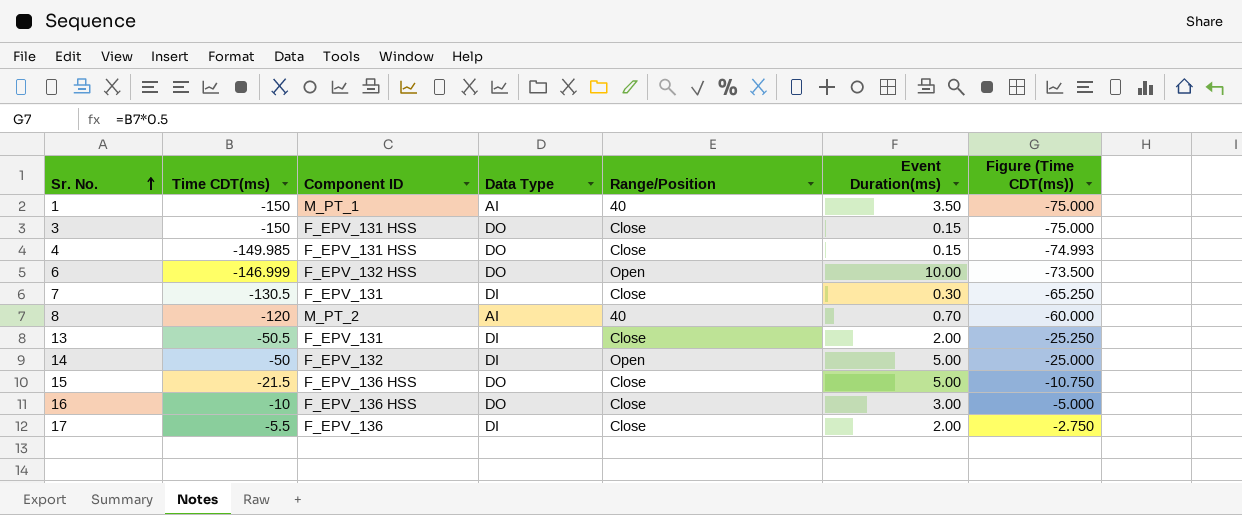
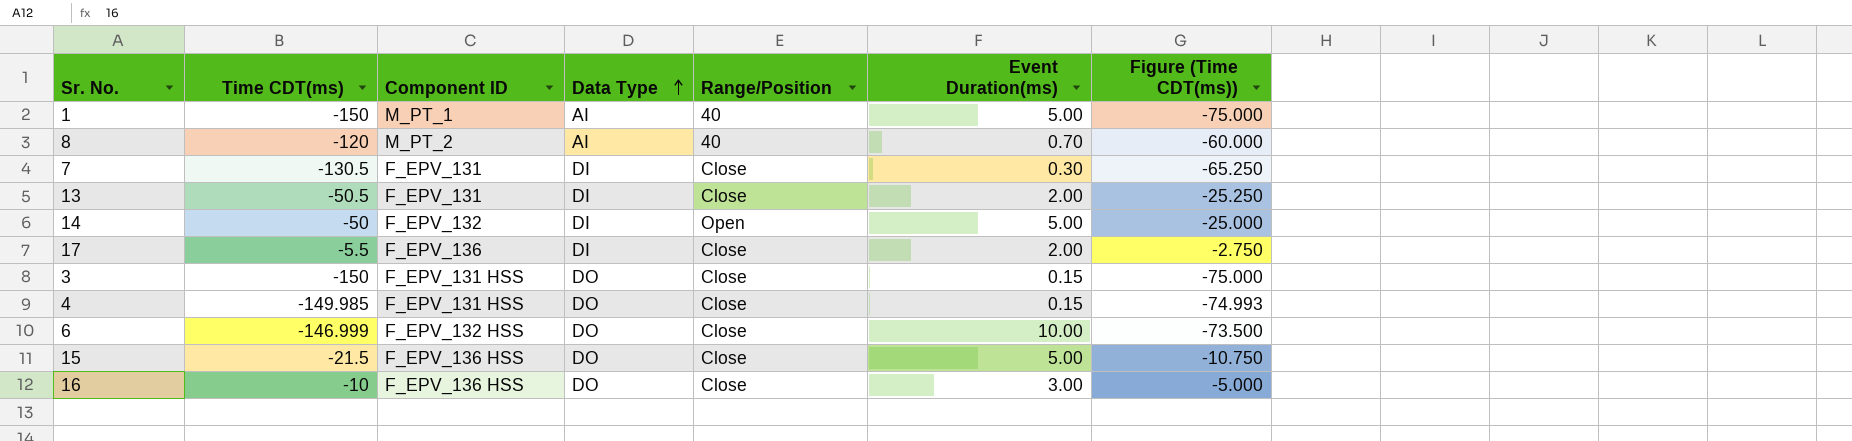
row order: Sr. No. ascending -> Data Type ascending
1 | Event Duration(ms): 3.50 -> 5.00
6 | Range/Position: Open -> Close

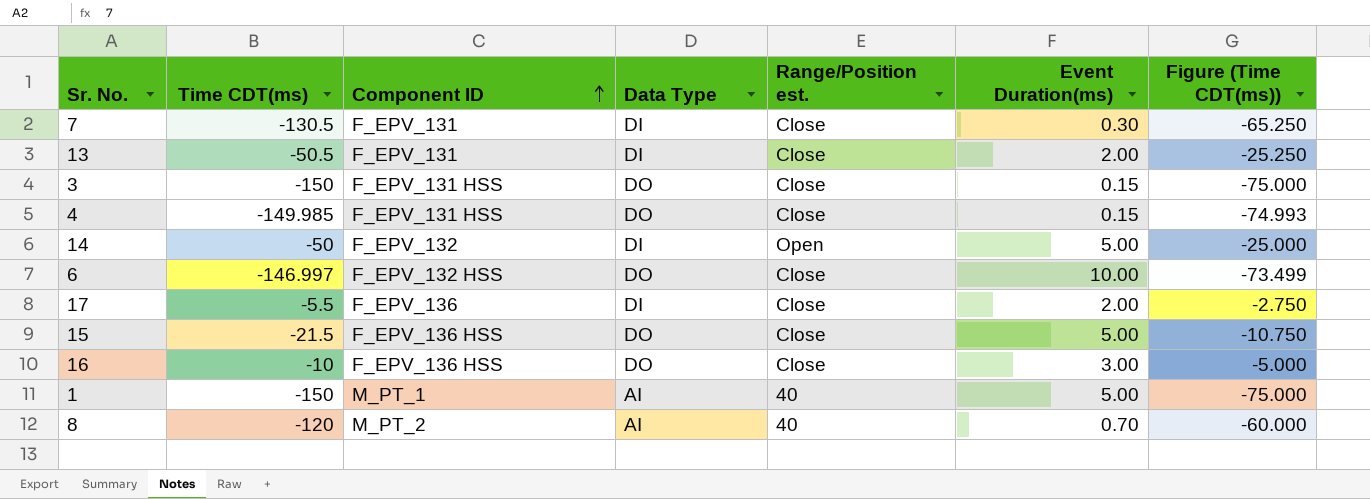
row order: Data Type ascending -> Component ID ascending
column name: Range/Position -> Range/Position est.
6 | Time CDT(ms): -146.999 -> -146.997
6 | Figure (Time CDT(ms)): -73.500 -> -73.499

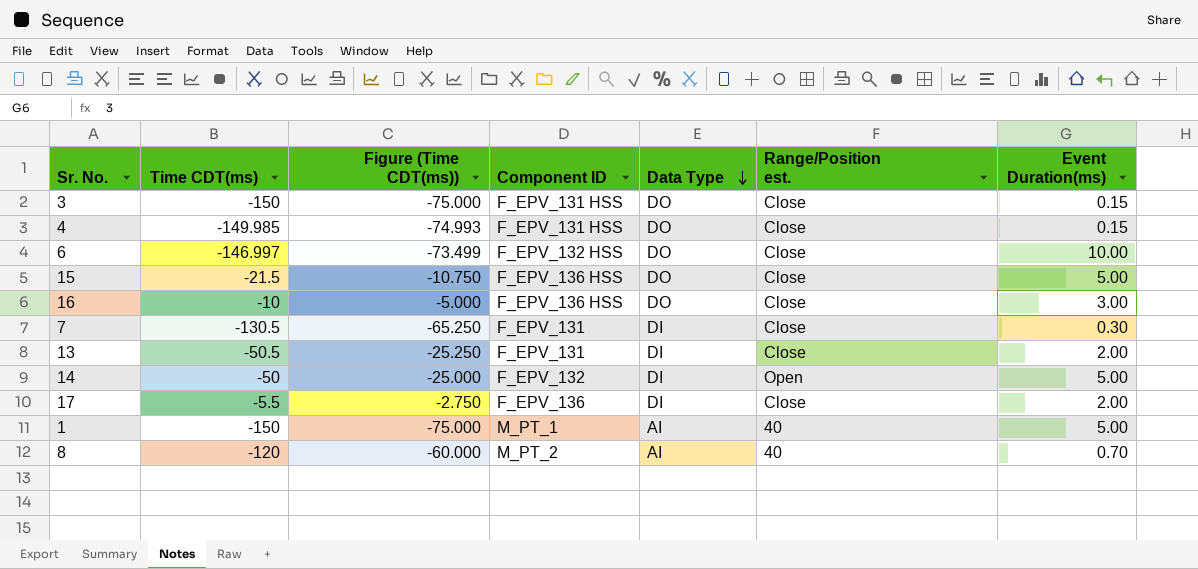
row order: Component ID ascending -> Data Type descending
column Figure (Time CDT(ms)) | position: 7 -> 3

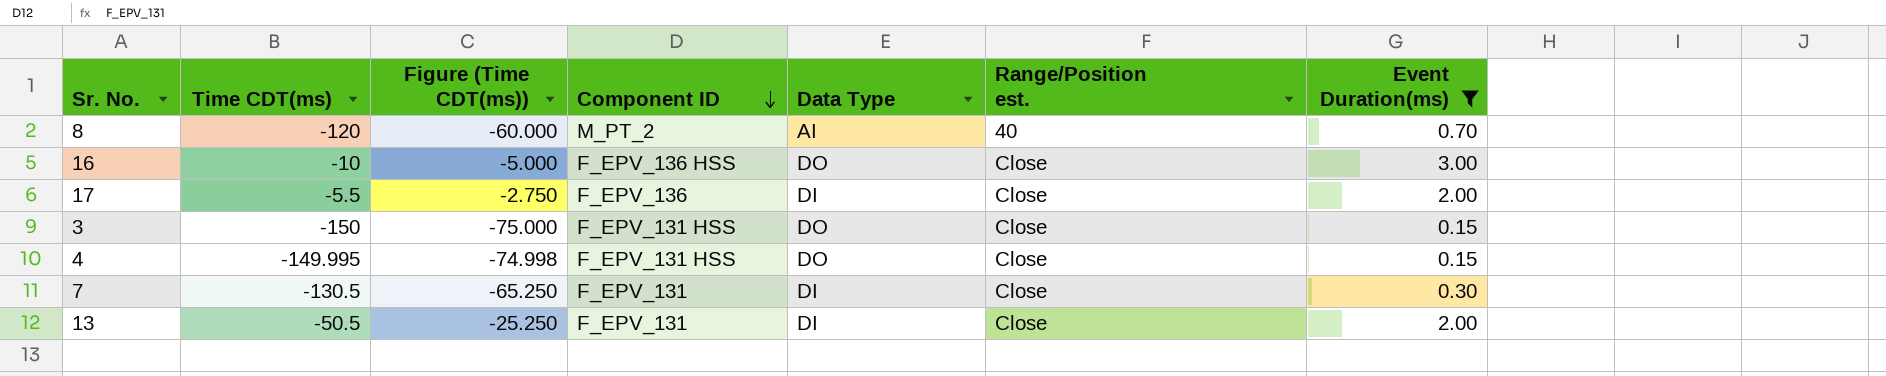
filter: none -> Event Duration(ms) <= 3.00
row order: Data Type descending -> Component ID descending
4 | Time CDT(ms): -149.985 -> -149.995
4 | Figure (Time CDT(ms)): -74.993 -> -74.998

